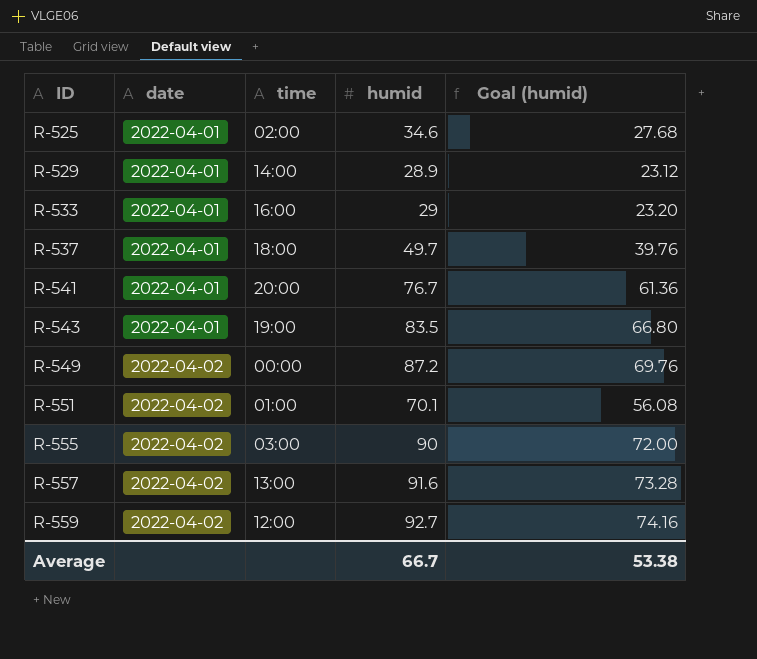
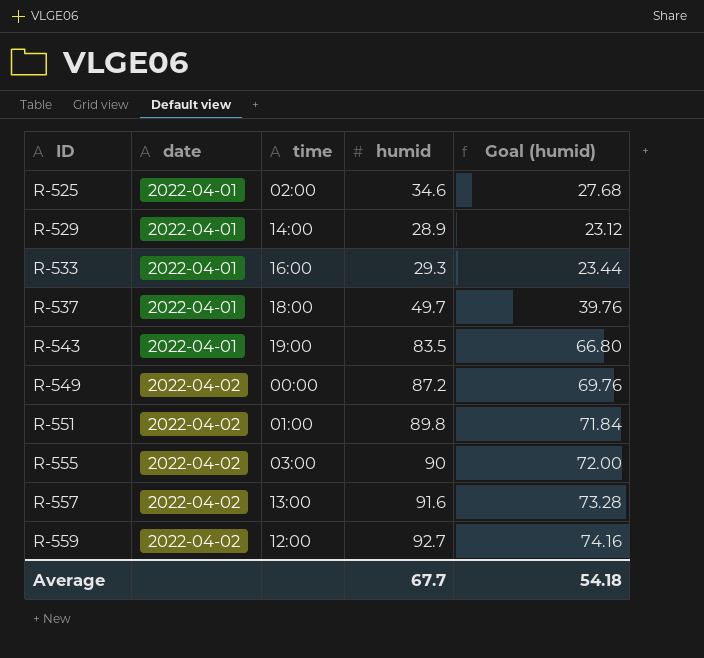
row R-541: 2022-04-01 | 20:00 | 76.7 | 61.36 -> none
R-533 | humid: 29 -> 29.3
R-533 | Goal (humid): 23.20 -> 23.44
R-551 | humid: 70.1 -> 89.8
R-551 | Goal (humid): 56.08 -> 71.84
Average | humid: 66.7 -> 67.7
Average | Goal (humid): 53.38 -> 54.18

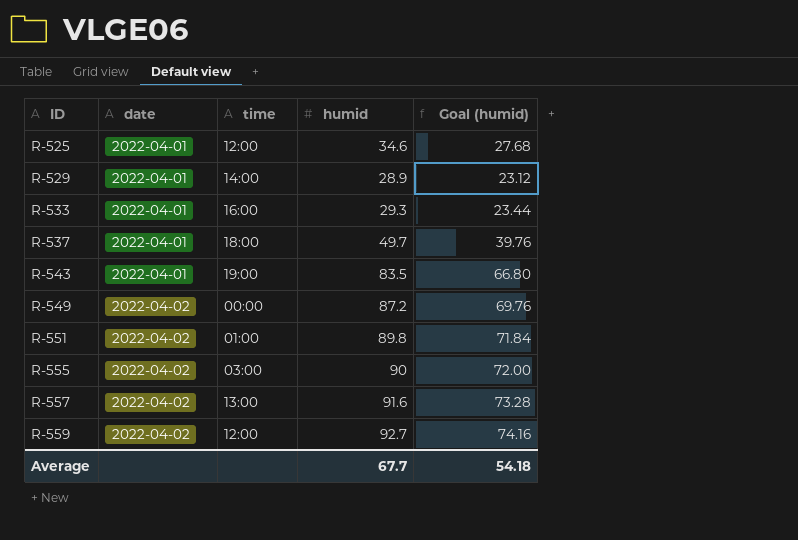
R-525 | time: 02:00 -> 12:00

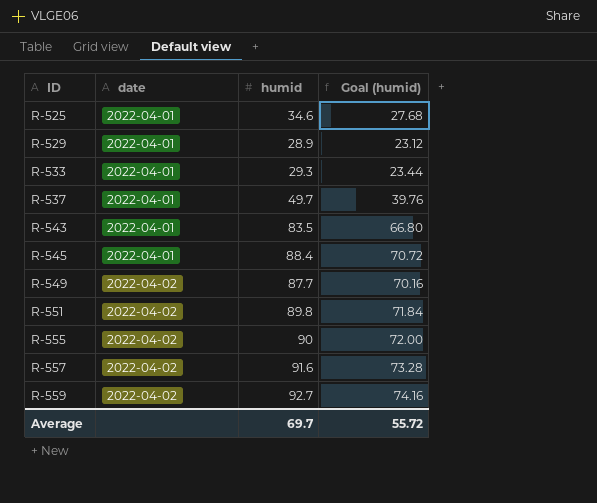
column time | position: 3 -> none
row R-545: none -> 2022-04-01 | 88.4 | 70.72
R-549 | humid: 87.2 -> 87.7
R-549 | Goal (humid): 69.76 -> 70.16
Average | humid: 67.7 -> 69.7
Average | Goal (humid): 54.18 -> 55.72

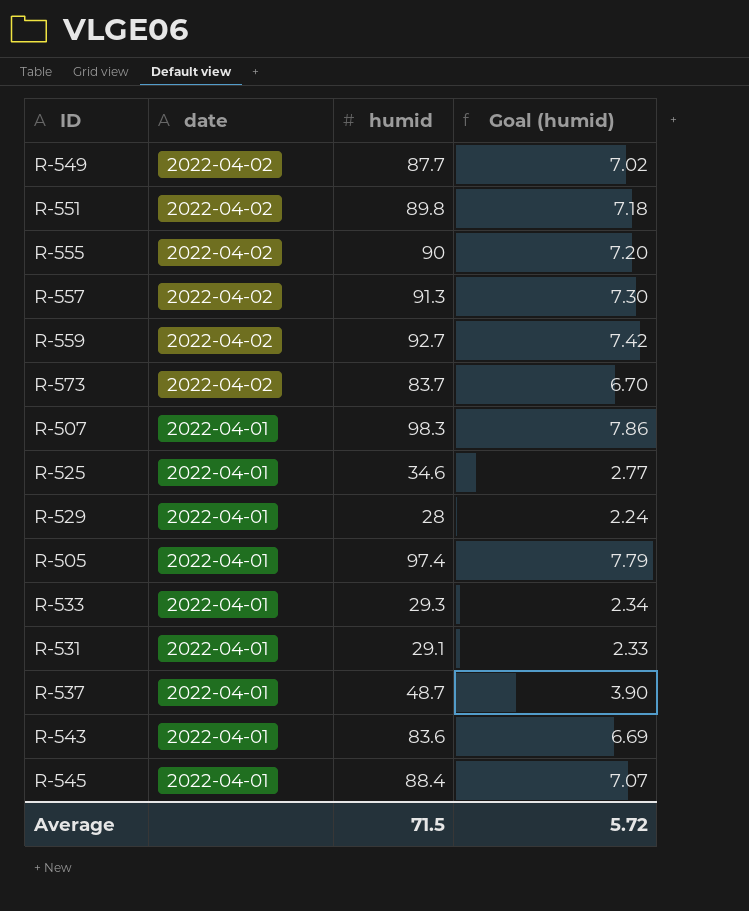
row order: ID ascending -> date descending
column Goal (humid) | formula: [humid] * 0.8 -> [humid] * 0.08
R-557 | humid: 91.6 -> 91.3
row R-573: none -> 2022-04-02 | 83.7 | 6.70
row R-507: none -> 2022-04-01 | 98.3 | 7.86
R-529 | humid: 28.9 -> 28
row R-505: none -> 2022-04-01 | 97.4 | 7.79
row R-531: none -> 2022-04-01 | 29.1 | 2.33
R-537 | humid: 49.7 -> 48.7
R-543 | humid: 83.5 -> 83.6
Average | humid: 69.7 -> 71.5
Average | Goal (humid): 55.72 -> 5.72

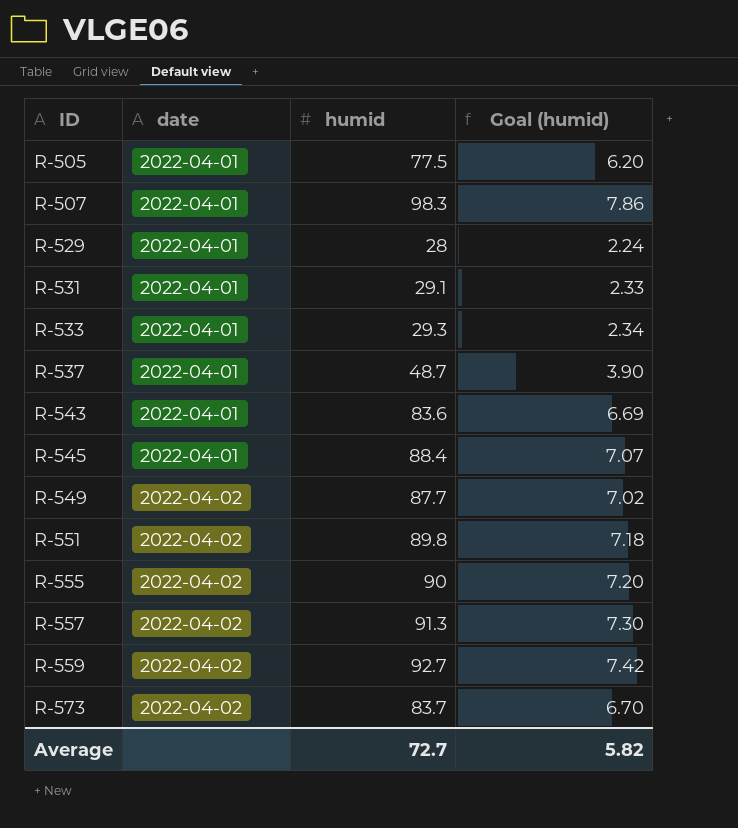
row order: date descending -> ID ascending
row R-525: 2022-04-01 | 34.6 | 2.77 -> none
R-505 | humid: 97.4 -> 77.5
R-505 | Goal (humid): 7.79 -> 6.20
Average | humid: 71.5 -> 72.7
Average | Goal (humid): 5.72 -> 5.82

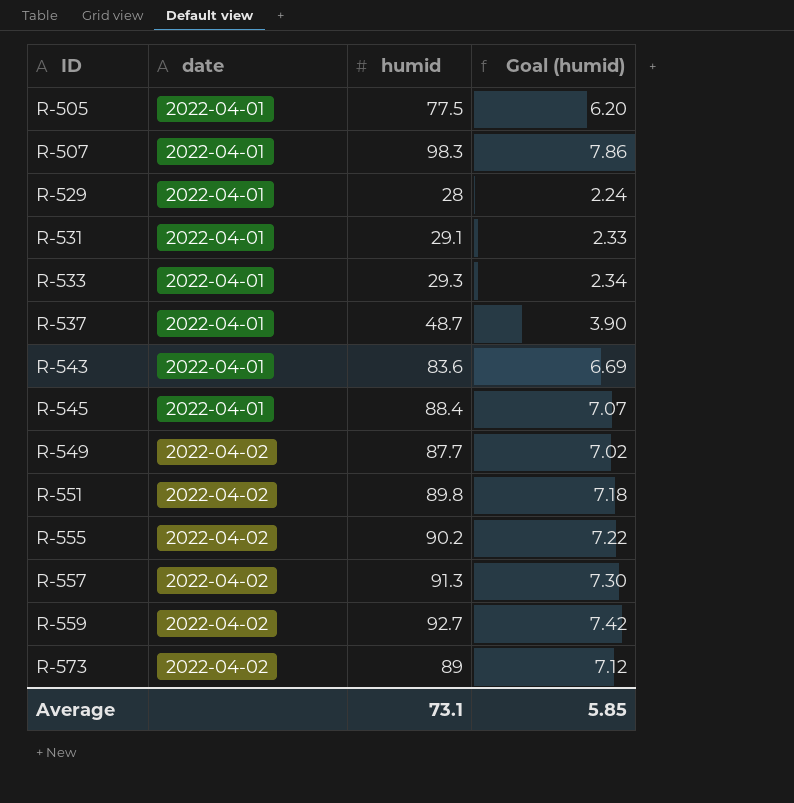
R-555 | humid: 90 -> 90.2
R-555 | Goal (humid): 7.20 -> 7.22
R-573 | humid: 83.7 -> 89
R-573 | Goal (humid): 6.70 -> 7.12
Average | humid: 72.7 -> 73.1
Average | Goal (humid): 5.82 -> 5.85

